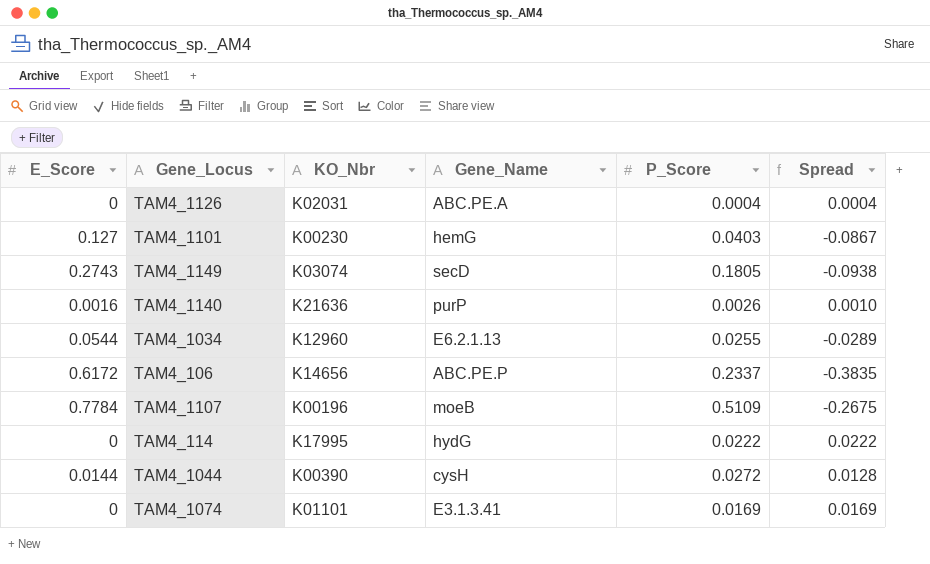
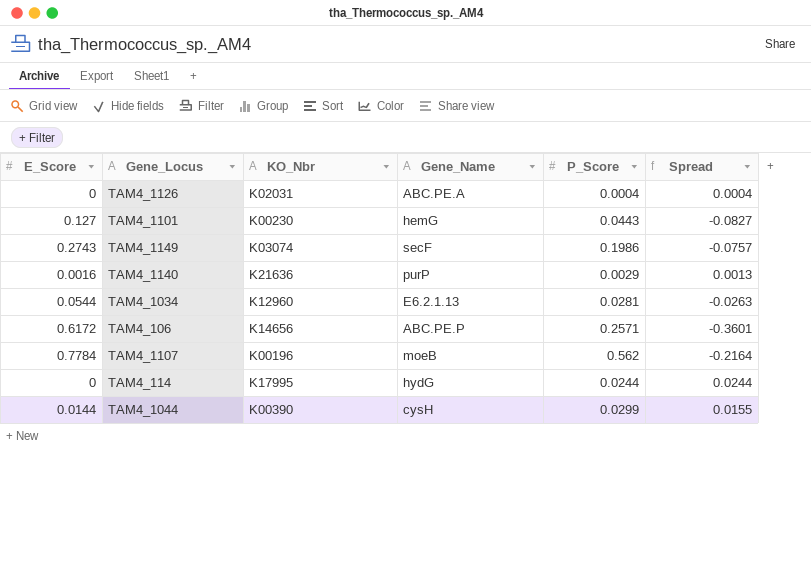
row TAM4_1074: 0 | K01101 | E3.1.3.41 | 0.0169 | 0.0169 -> none
TAM4_1101 | P_Score: 0.0403 -> 0.0443
TAM4_1101 | Spread: -0.0867 -> -0.0827
TAM4_1149 | Gene_Name: secD -> secF
TAM4_1149 | P_Score: 0.1805 -> 0.1986
TAM4_1149 | Spread: -0.0938 -> -0.0757
TAM4_1140 | P_Score: 0.0026 -> 0.0029
TAM4_1140 | Spread: 0.0010 -> 0.0013
TAM4_1034 | P_Score: 0.0255 -> 0.0281
TAM4_1034 | Spread: -0.0289 -> -0.0263
TAM4_106 | P_Score: 0.2337 -> 0.2571
TAM4_106 | Spread: -0.3835 -> -0.3601
TAM4_1107 | P_Score: 0.5109 -> 0.562
TAM4_1107 | Spread: -0.2675 -> -0.2164
TAM4_114 | P_Score: 0.0222 -> 0.0244
TAM4_114 | Spread: 0.0222 -> 0.0244
TAM4_1044 | P_Score: 0.0272 -> 0.0299
TAM4_1044 | Spread: 0.0128 -> 0.0155

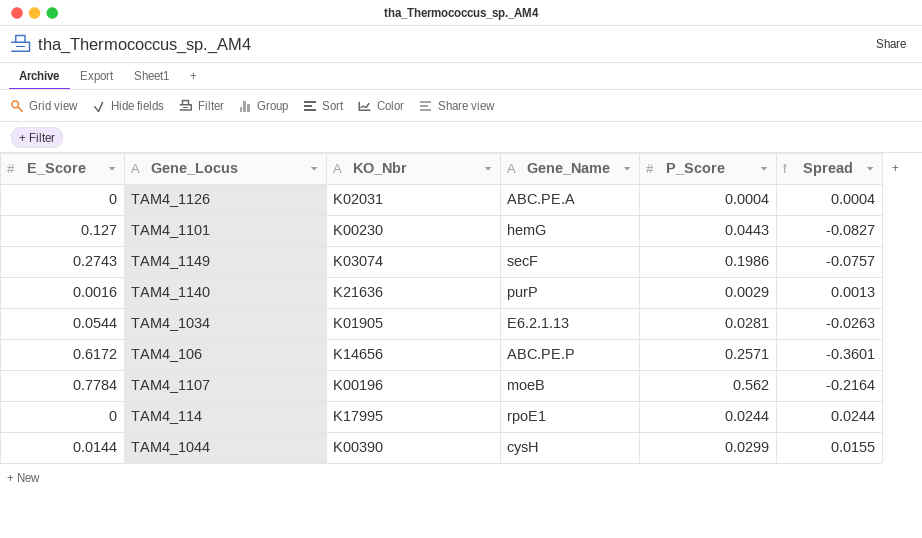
TAM4_1034 | KO_Nbr: K12960 -> K01905
TAM4_114 | Gene_Name: hydG -> rpoE1

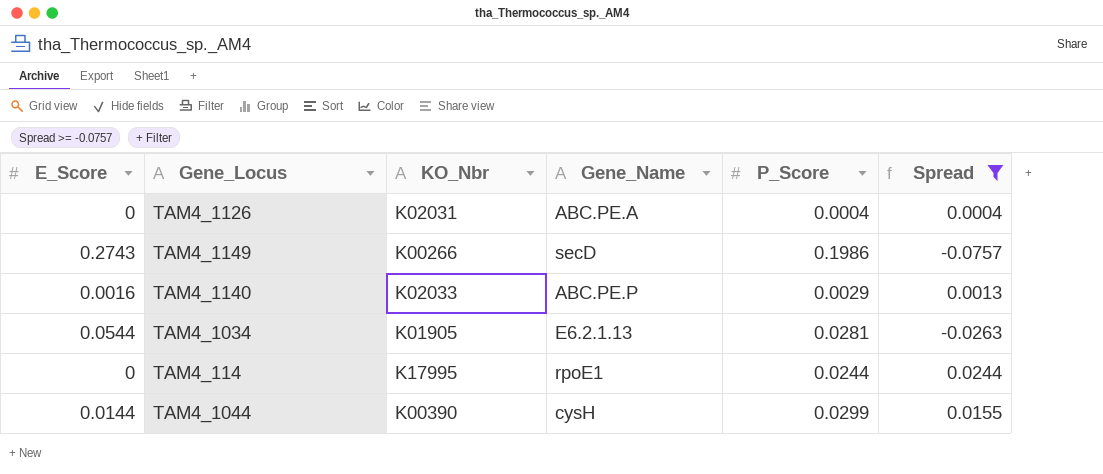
filter: none -> Spread >= -0.0757
TAM4_1149 | KO_Nbr: K03074 -> K00266
TAM4_1149 | Gene_Name: secF -> secD
TAM4_1140 | KO_Nbr: K21636 -> K02033
TAM4_1140 | Gene_Name: purP -> ABC.PE.P

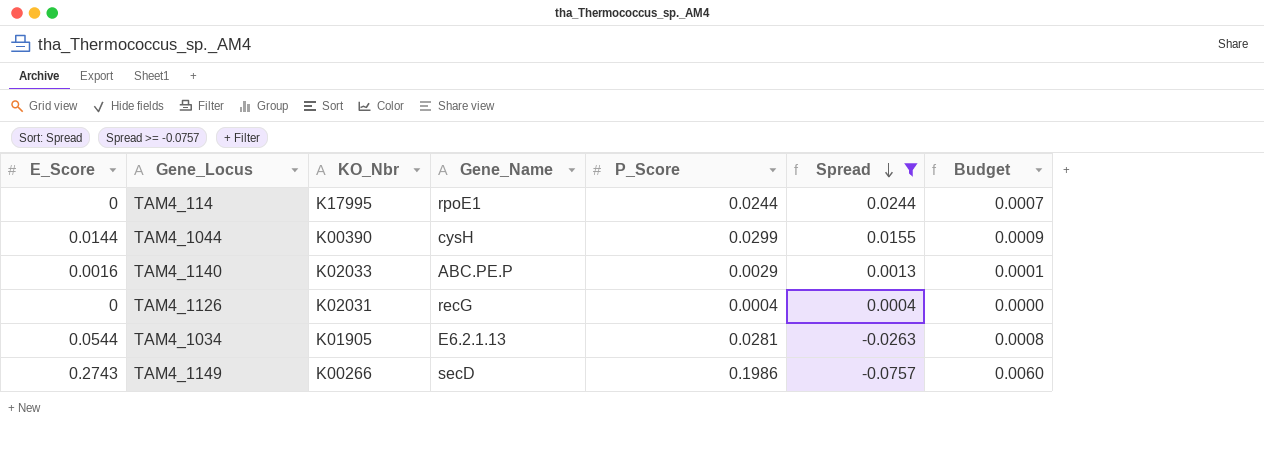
row order: none -> Spread descending
column Budget | formula: none -> [P_Score] * 0.03
TAM4_1126 | Gene_Name: ABC.PE.A -> recG

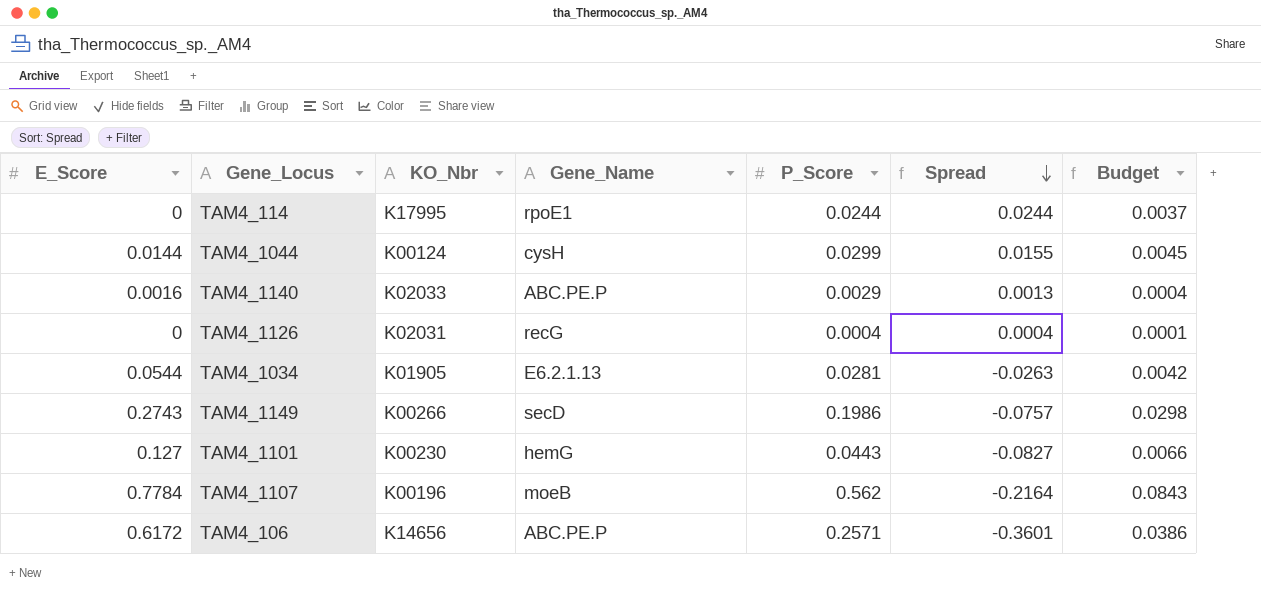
filter: Spread >= -0.0757 -> none
column Budget | formula: [P_Score] * 0.03 -> [P_Score] * 0.15
TAM4_1044 | KO_Nbr: K00390 -> K00124

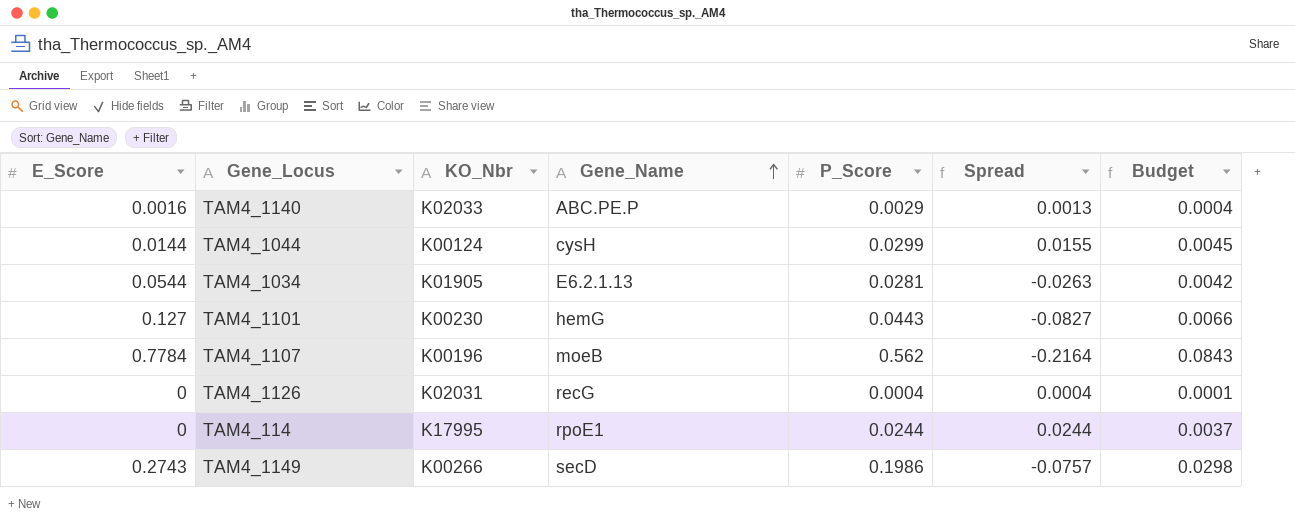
row order: Spread descending -> Gene_Name ascending
row TAM4_106: 0.6172 | K14656 | ABC.PE.P | 0.2571 | -0.3601 | 0.0386 -> none

